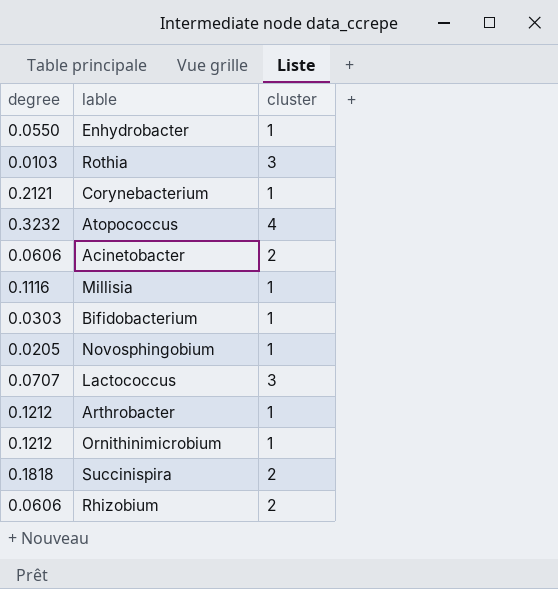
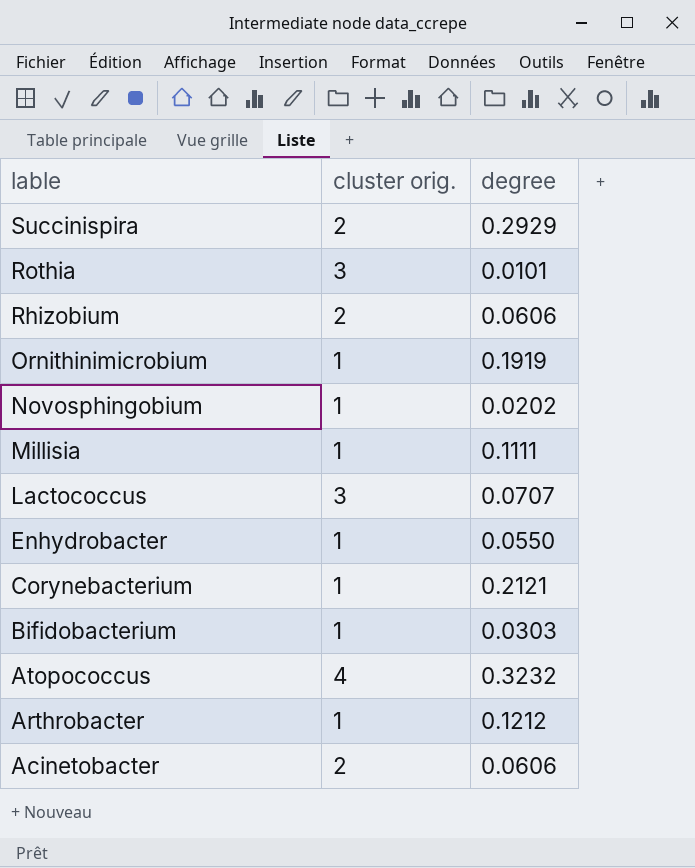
row order: none -> lable descending
column name: cluster -> cluster orig.
column degree | position: 1 -> 3
Succinispira | degree: 0.1818 -> 0.2929
Rothia | degree: 0.0103 -> 0.0101
Ornithinimicrobium | degree: 0.1212 -> 0.1919
Novosphingobium | degree: 0.0205 -> 0.0202
Millisia | degree: 0.1116 -> 0.1111

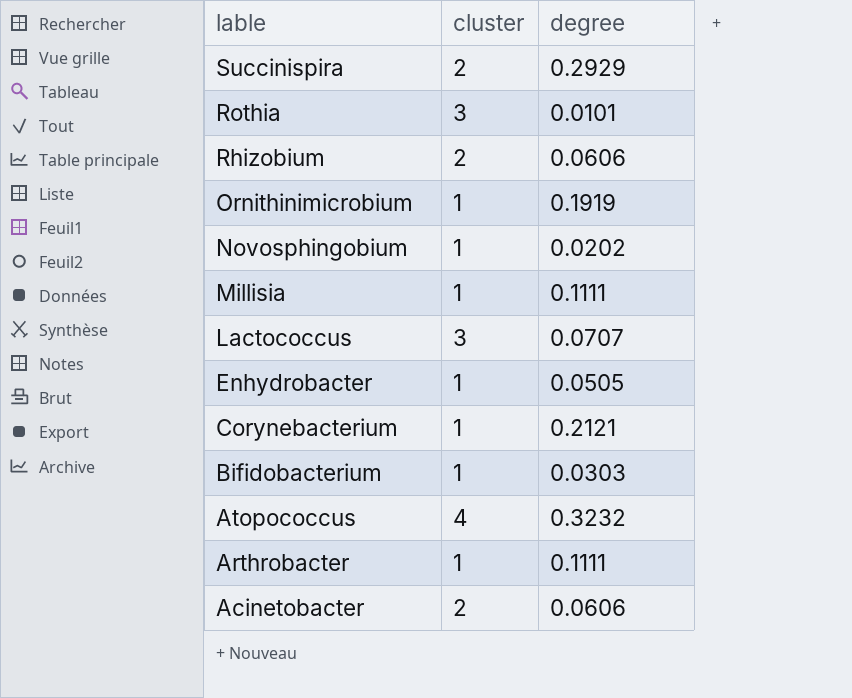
column name: cluster orig. -> cluster
Enhydrobacter | degree: 0.0550 -> 0.0505
Arthrobacter | degree: 0.1212 -> 0.1111

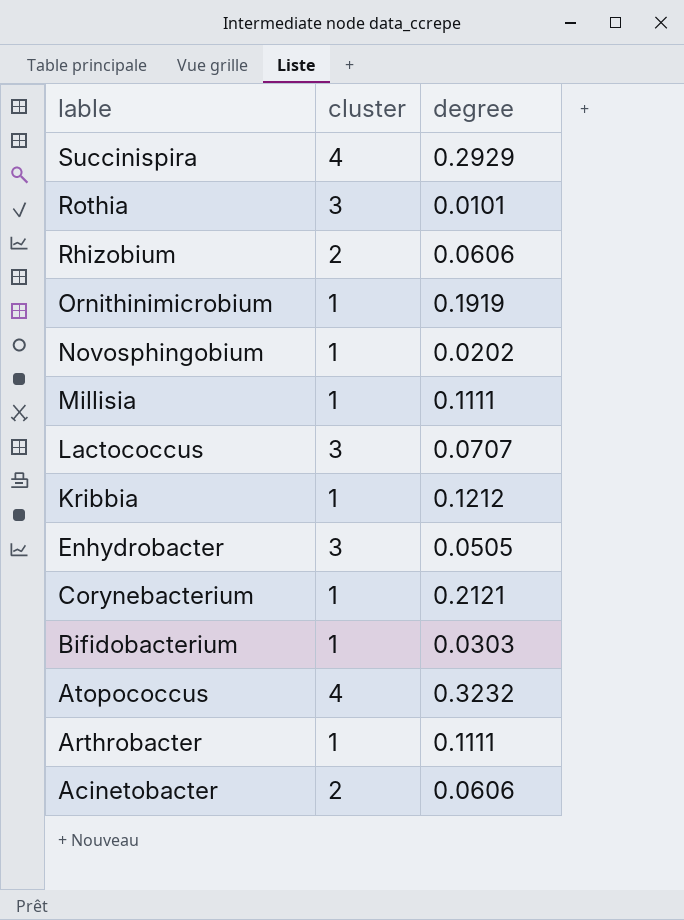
Succinispira | cluster: 2 -> 4
row Kribbia: none -> 1 | 0.1212
Enhydrobacter | cluster: 1 -> 3

